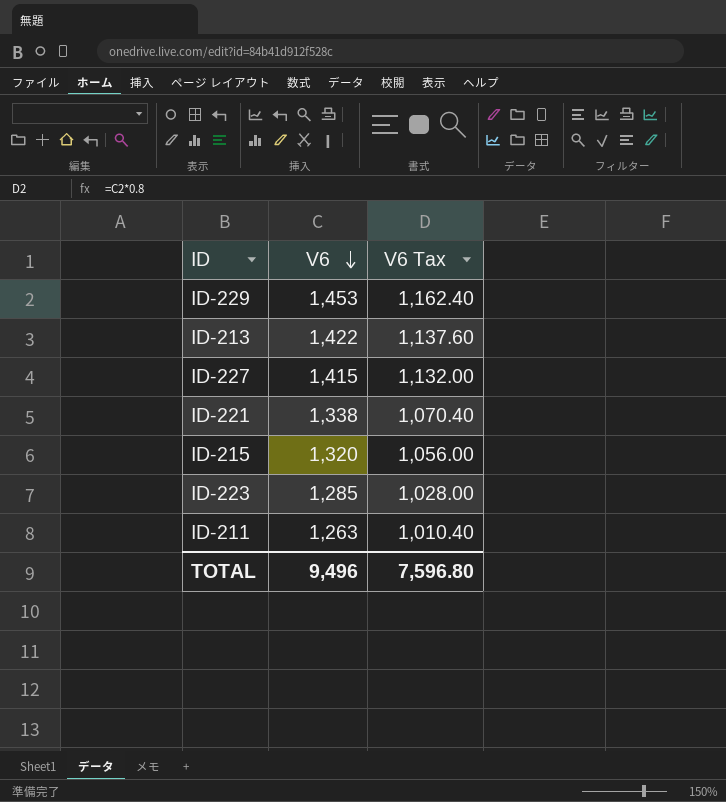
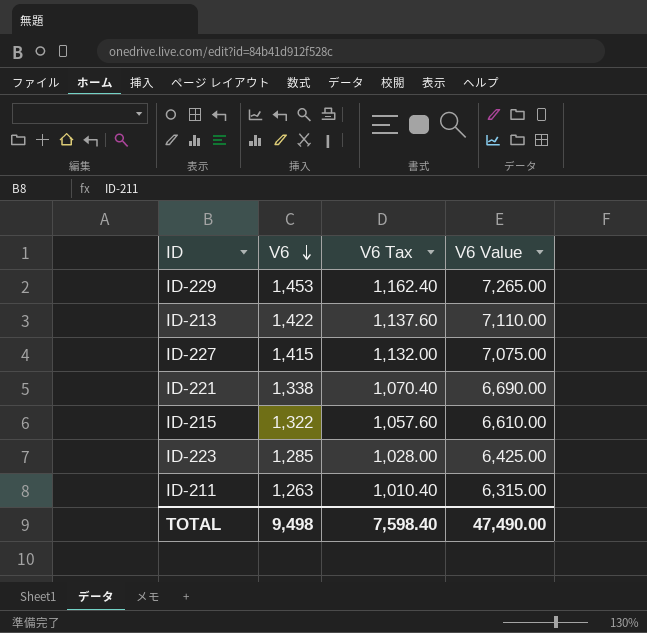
column V6 Value | formula: none -> [V6] * 5
ID-215 | V6: 1,320 -> 1,322
ID-215 | V6 Tax: 1,056.00 -> 1,057.60
TOTAL | V6: 9,496 -> 9,498
TOTAL | V6 Tax: 7,596.80 -> 7,598.40

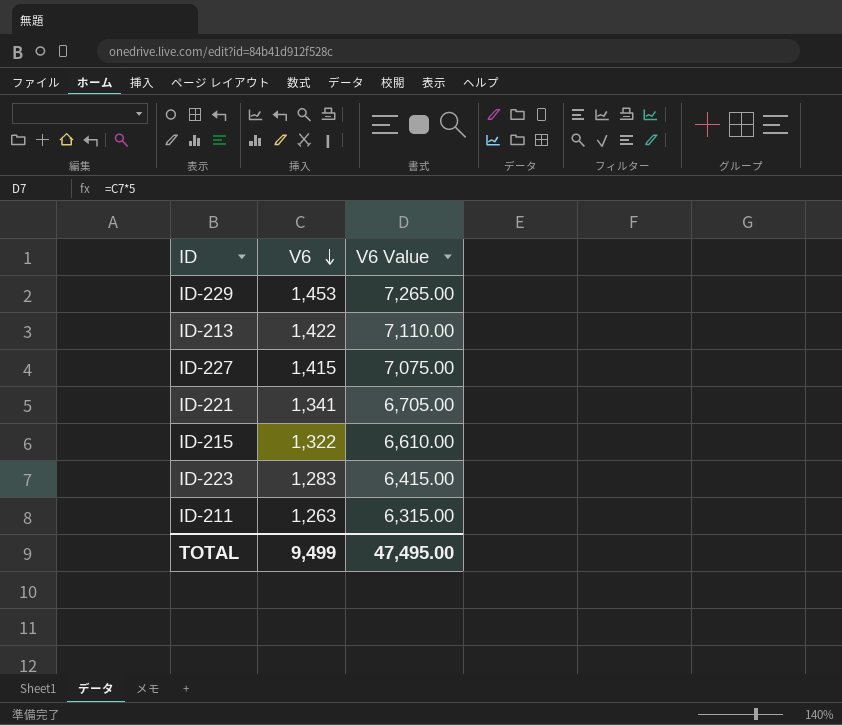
column V6 Tax | formula: [V6] * 0.8 -> none
ID-221 | V6: 1,338 -> 1,341
ID-221 | V6 Value: 6,690.00 -> 6,705.00
ID-223 | V6: 1,285 -> 1,283
ID-223 | V6 Value: 6,425.00 -> 6,415.00
TOTAL | V6: 9,498 -> 9,499
TOTAL | V6 Value: 47,490.00 -> 47,495.00

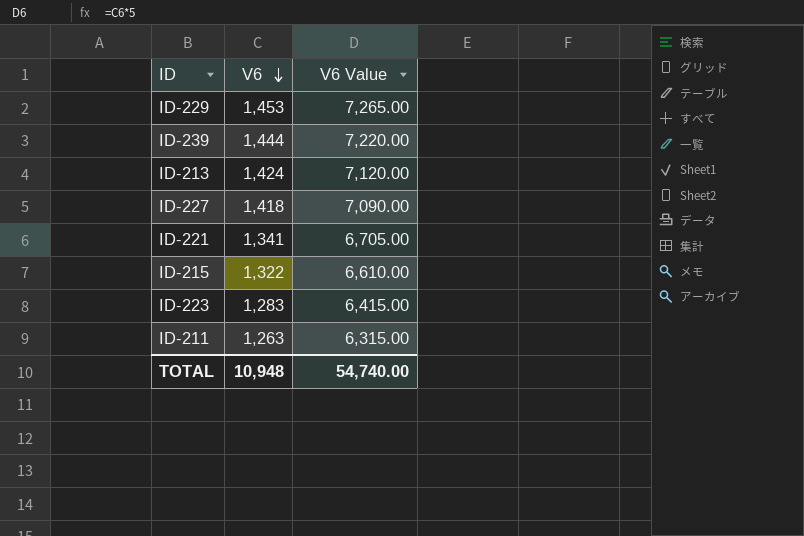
row ID-239: none -> 1,444 | 7,220.00
ID-213 | V6: 1,422 -> 1,424
ID-213 | V6 Value: 7,110.00 -> 7,120.00
ID-227 | V6: 1,415 -> 1,418
ID-227 | V6 Value: 7,075.00 -> 7,090.00
TOTAL | V6: 9,499 -> 10,948
TOTAL | V6 Value: 47,495.00 -> 54,740.00

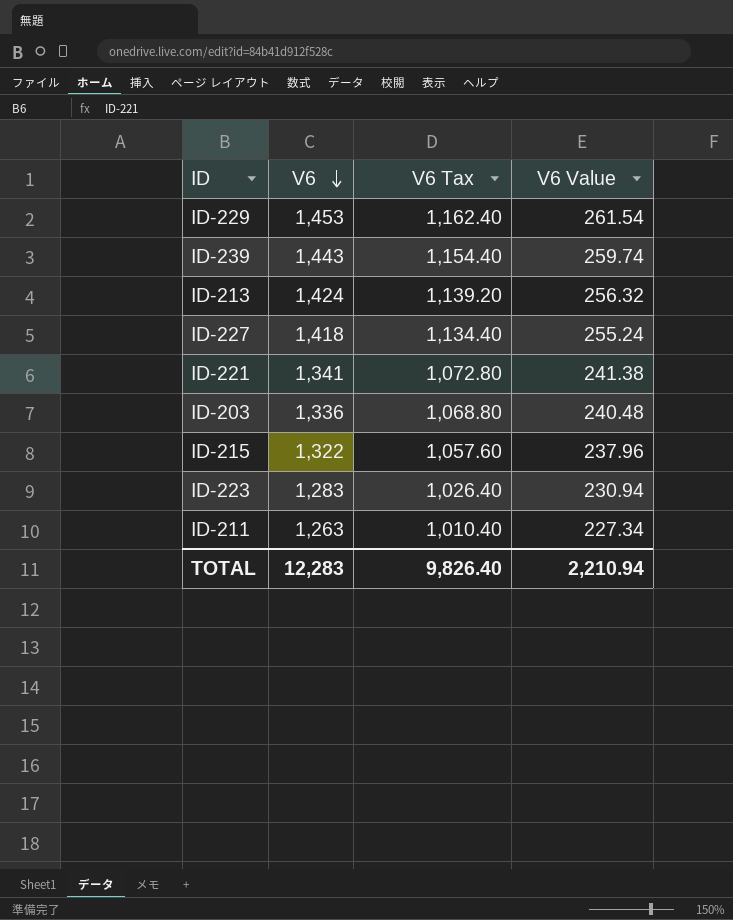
column V6 Tax | formula: none -> [V6] * 0.8
column V6 Value | formula: [V6] * 5 -> [V6] * 0.18
ID-239 | V6: 1,444 -> 1,443
row ID-203: none -> 1,336 | 1,068.80 | 240.48
TOTAL | V6: 10,948 -> 12,283
TOTAL | V6 Value: 54,740.00 -> 2,210.94

